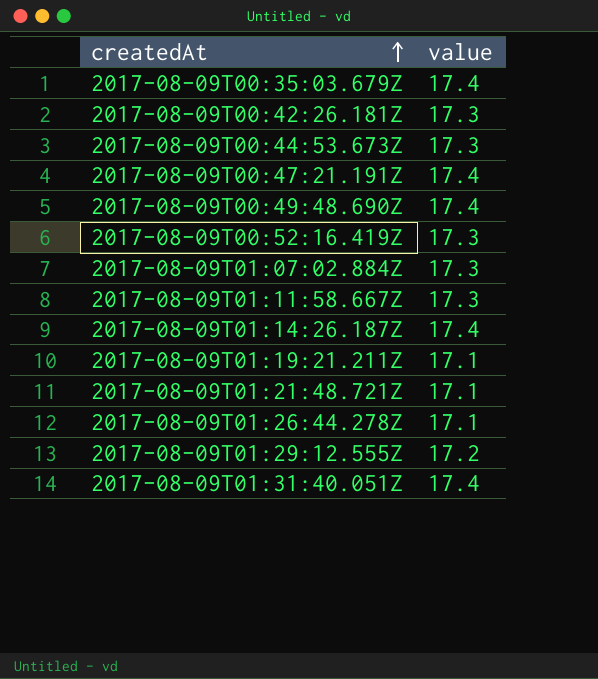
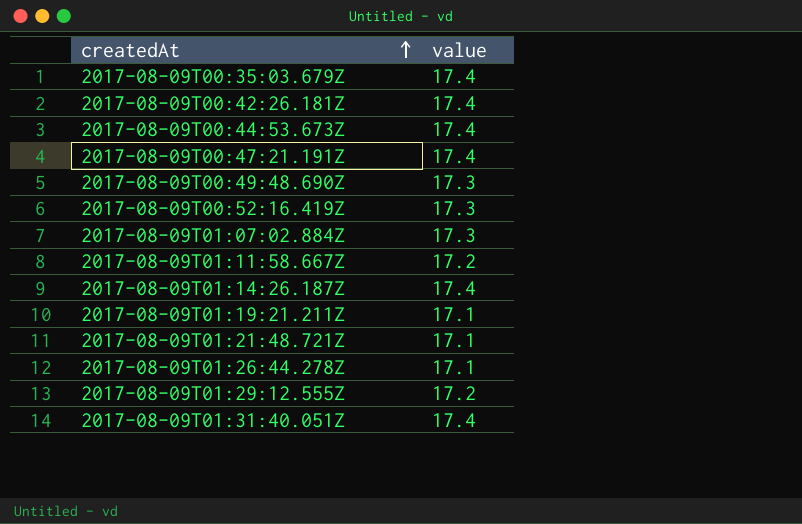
2017-08-09T00:42:26.181Z | value: 17.3 -> 17.4
2017-08-09T00:44:53.673Z | value: 17.3 -> 17.4
2017-08-09T00:49:48.690Z | value: 17.4 -> 17.3
2017-08-09T01:11:58.667Z | value: 17.3 -> 17.2

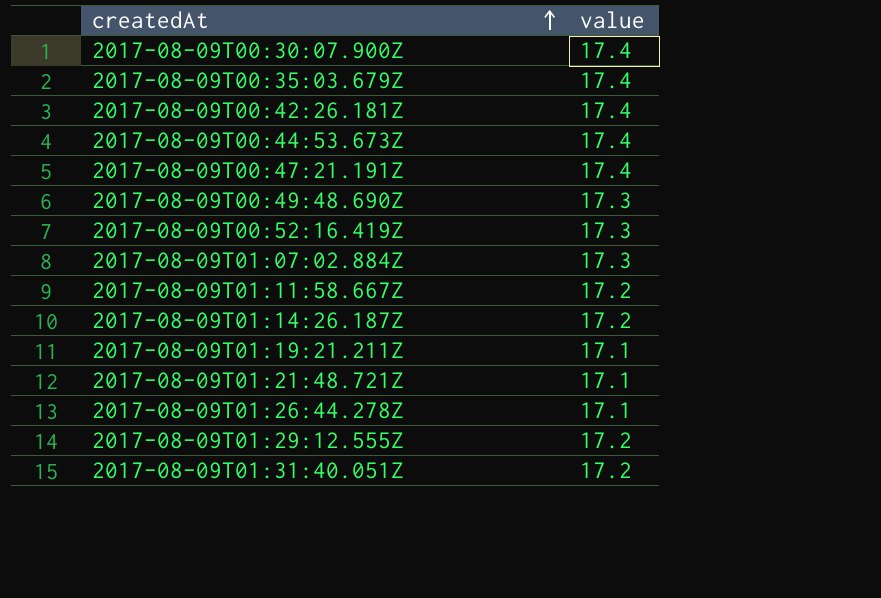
row 2017-08-09T00:30:07.900Z: none -> 17.4
2017-08-09T01:14:26.187Z | value: 17.4 -> 17.2
2017-08-09T01:31:40.051Z | value: 17.4 -> 17.2

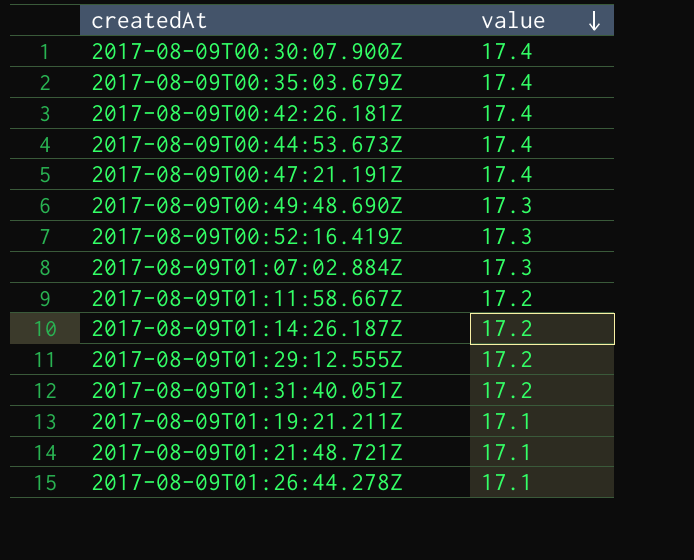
row order: createdAt ascending -> value descending

